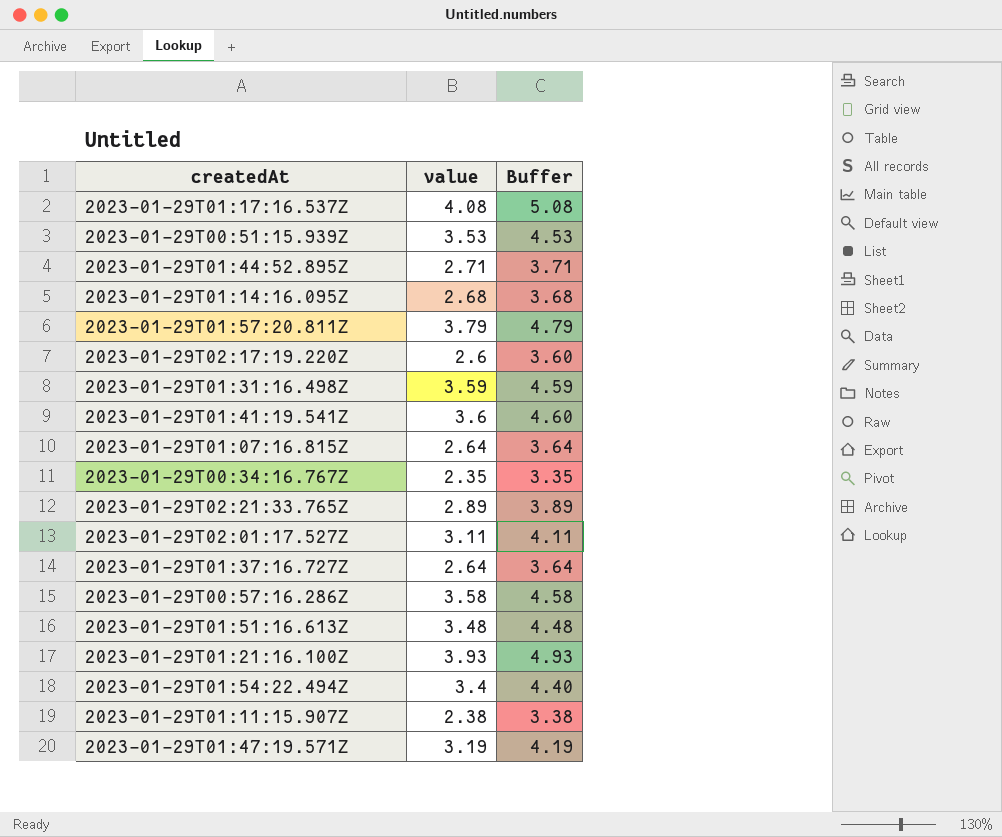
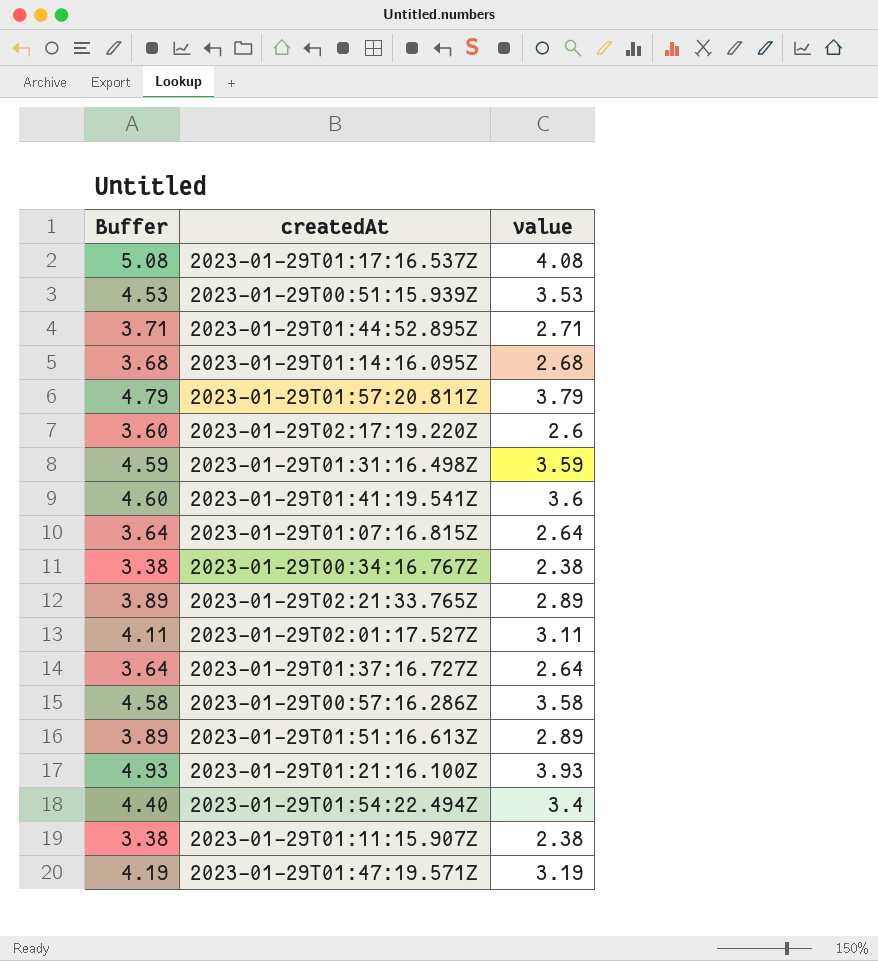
column Buffer | position: 3 -> 1
2023-01-29T00:34:16.767Z | Buffer: 3.35 -> 3.38
2023-01-29T00:34:16.767Z | value: 2.35 -> 2.38
2023-01-29T01:51:16.613Z | Buffer: 4.48 -> 3.89
2023-01-29T01:51:16.613Z | value: 3.48 -> 2.89

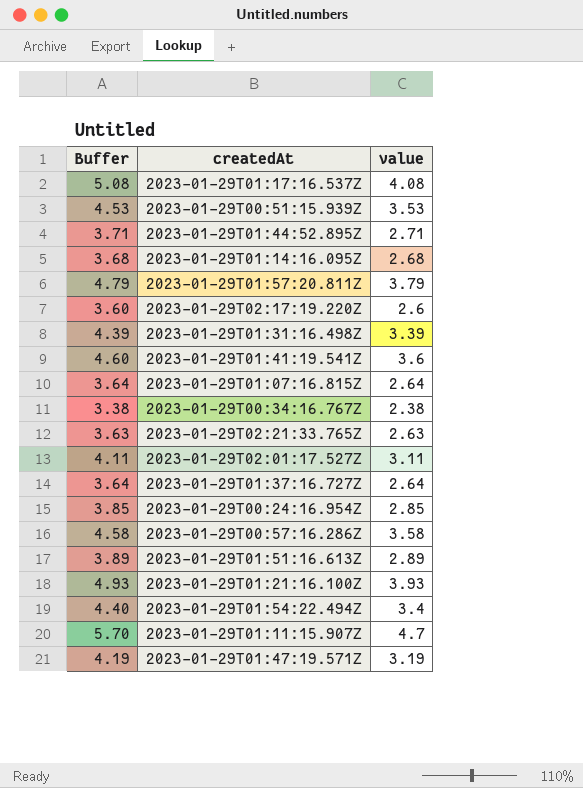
2023-01-29T01:31:16.498Z | Buffer: 4.59 -> 4.39
2023-01-29T01:31:16.498Z | value: 3.59 -> 3.39
2023-01-29T02:21:33.765Z | Buffer: 3.89 -> 3.63
2023-01-29T02:21:33.765Z | value: 2.89 -> 2.63
row 2023-01-29T00:24:16.954Z: none -> 3.85 | 2.85
2023-01-29T01:11:15.907Z | Buffer: 3.38 -> 5.70
2023-01-29T01:11:15.907Z | value: 2.38 -> 4.7

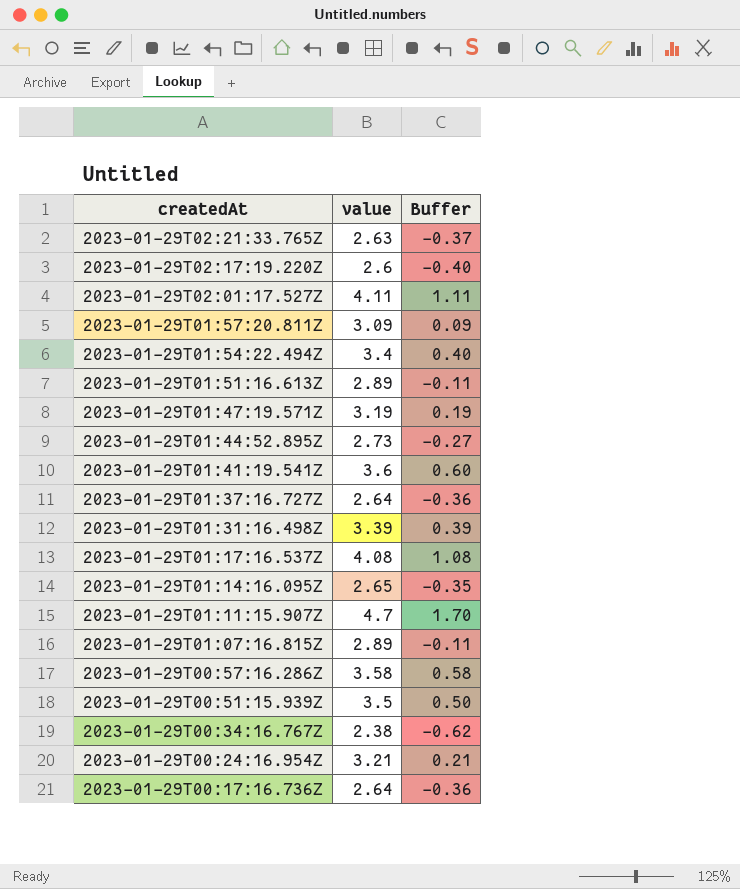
row order: none -> createdAt descending
column Buffer | formula: [value] + 1 -> [value] - 3
column Buffer | position: 1 -> 3
row 2023-01-29T01:21:16.100Z: 4.93 | 3.93 -> none
2023-01-29T02:01:17.527Z | value: 3.11 -> 4.11
2023-01-29T01:57:20.811Z | value: 3.79 -> 3.09
2023-01-29T01:44:52.895Z | value: 2.71 -> 2.73
2023-01-29T01:14:16.095Z | value: 2.68 -> 2.65
2023-01-29T01:07:16.815Z | value: 2.64 -> 2.89
2023-01-29T00:51:15.939Z | value: 3.53 -> 3.5
2023-01-29T00:24:16.954Z | value: 2.85 -> 3.21
row 2023-01-29T00:17:16.736Z: none -> 2.64 | -0.36

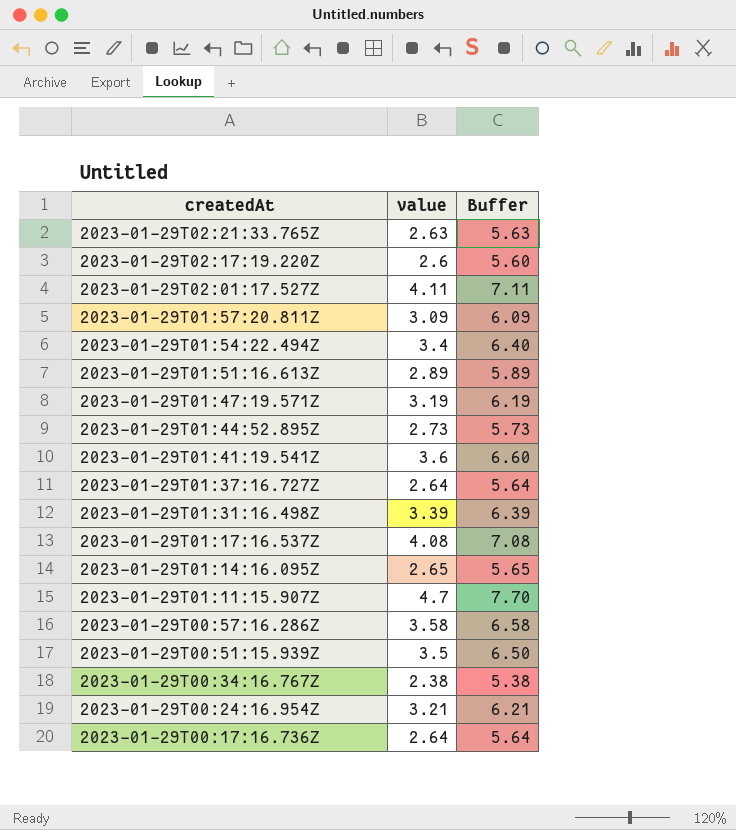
column Buffer | formula: [value] - 3 -> [value] + 3
row 2023-01-29T01:07:16.815Z: 2.89 | -0.11 -> none

